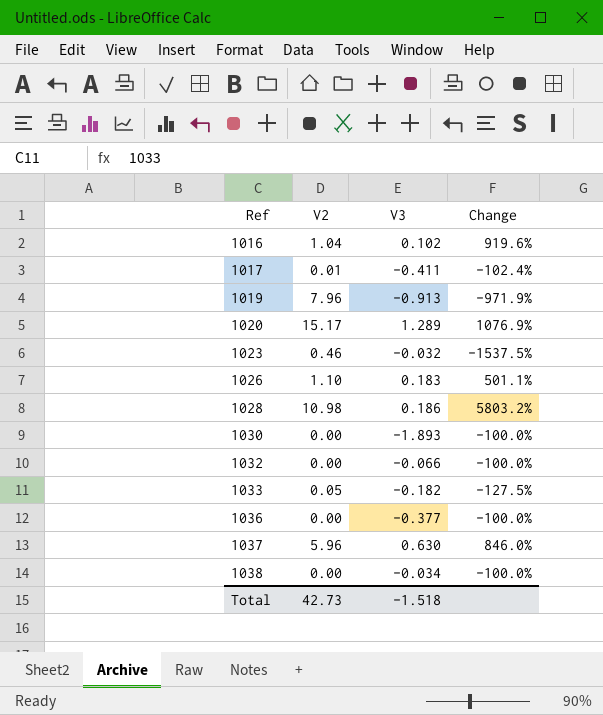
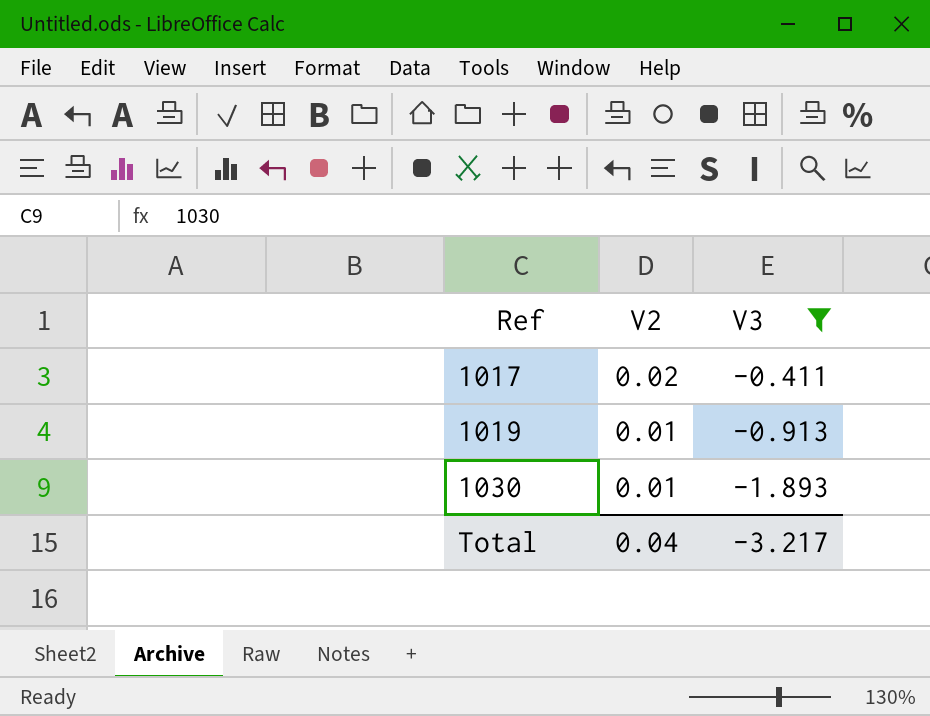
filter: none -> V3 <= -0.411
column Change | formula: ([V2] - [V3]) / [V3] -> none
1017 | V2: 0.01 -> 0.02
1019 | V2: 7.96 -> 0.01
1030 | V2: 0.00 -> 0.01
Total | V2: 42.73 -> 0.04
Total | V3: -1.518 -> -3.217

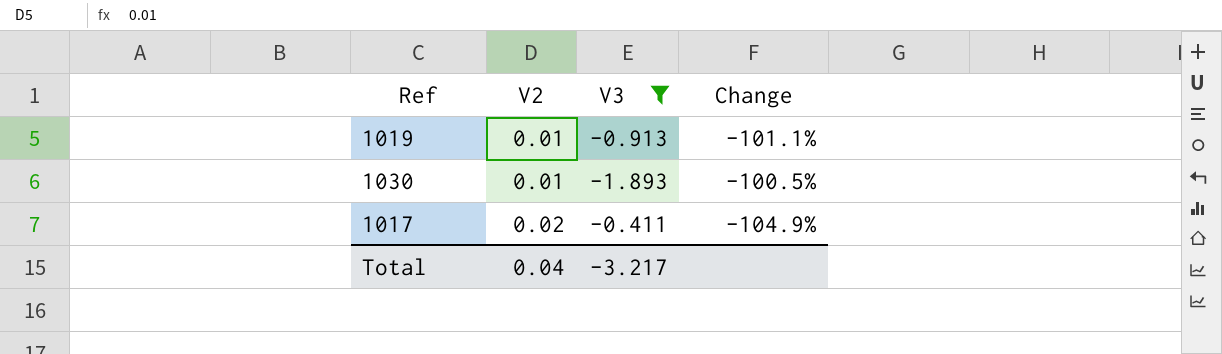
row order: Ref ascending -> V2 ascending
column Change | formula: none -> ([V2] - [V3]) / [V3]

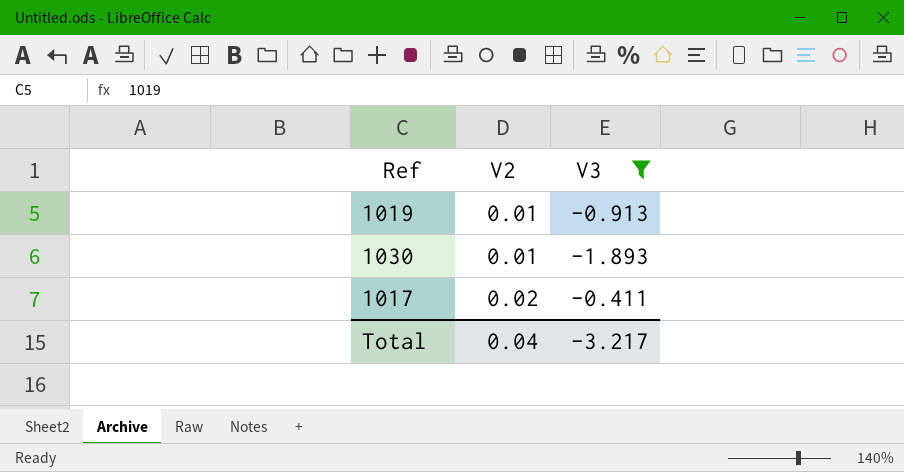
column Change | formula: ([V2] - [V3]) / [V3] -> none

